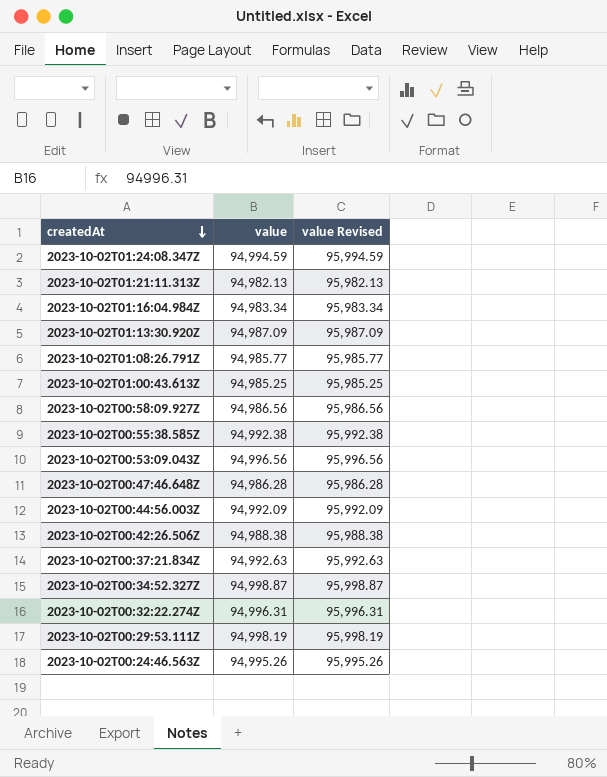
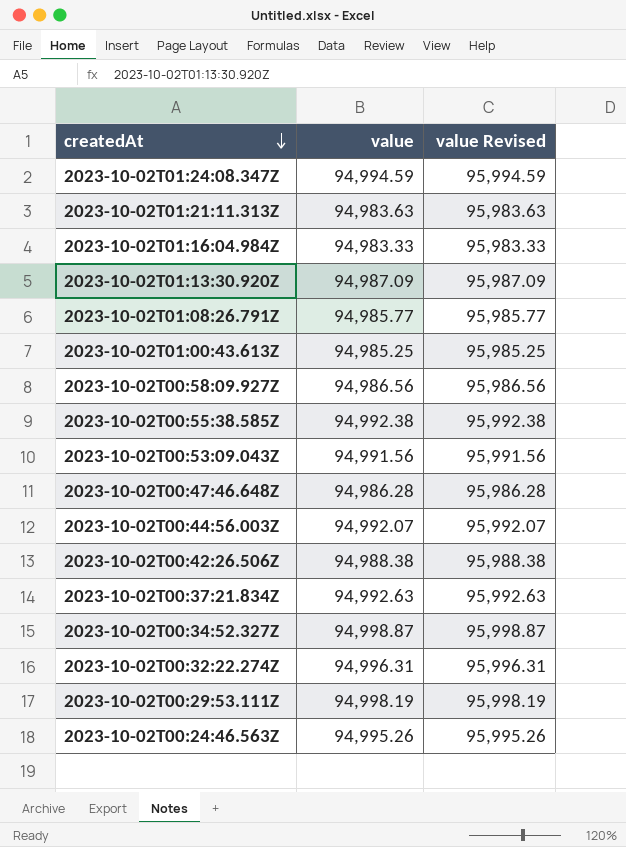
2023-10-02T01:21:11.313Z | value: 94,982.13 -> 94,983.63
2023-10-02T01:21:11.313Z | value Revised: 95,982.13 -> 95,983.63
2023-10-02T01:16:04.984Z | value: 94,983.34 -> 94,983.33
2023-10-02T01:16:04.984Z | value Revised: 95,983.34 -> 95,983.33
2023-10-02T00:53:09.043Z | value: 94,996.56 -> 94,991.56
2023-10-02T00:53:09.043Z | value Revised: 95,996.56 -> 95,991.56
2023-10-02T00:44:56.003Z | value: 94,992.09 -> 94,992.07
2023-10-02T00:44:56.003Z | value Revised: 95,992.09 -> 95,992.07

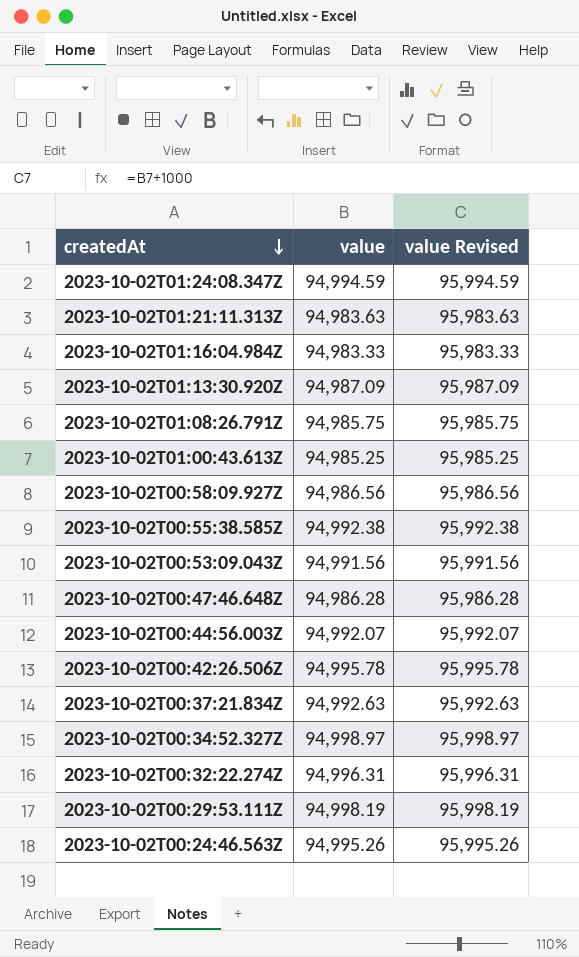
2023-10-02T01:08:26.791Z | value: 94,985.77 -> 94,985.75
2023-10-02T01:08:26.791Z | value Revised: 95,985.77 -> 95,985.75
2023-10-02T00:42:26.506Z | value: 94,988.38 -> 94,995.78
2023-10-02T00:42:26.506Z | value Revised: 95,988.38 -> 95,995.78
2023-10-02T00:34:52.327Z | value: 94,998.87 -> 94,998.97
2023-10-02T00:34:52.327Z | value Revised: 95,998.87 -> 95,998.97

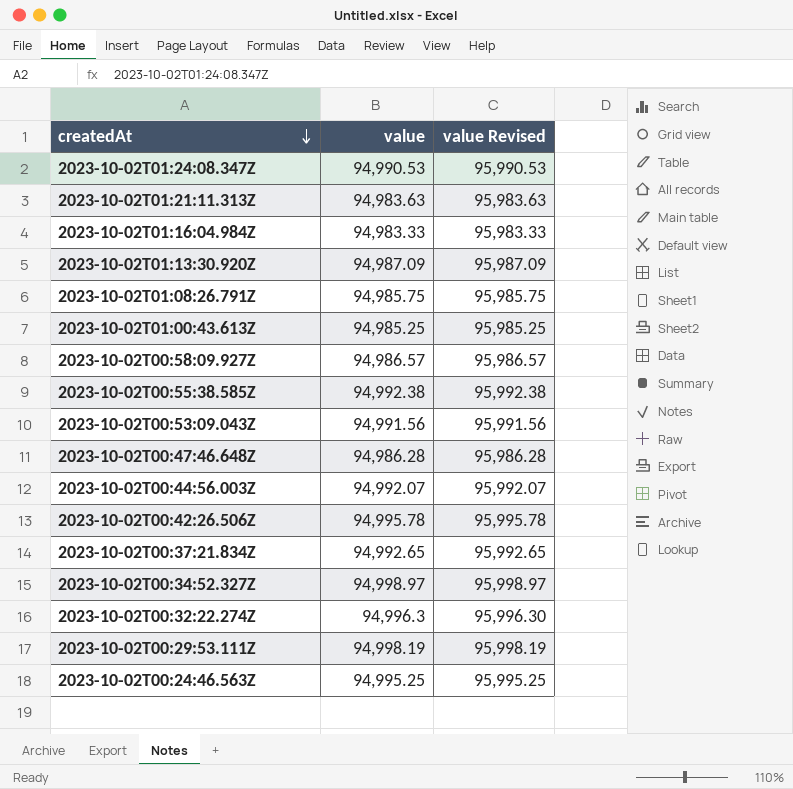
2023-10-02T01:24:08.347Z | value: 94,994.59 -> 94,990.53
2023-10-02T01:24:08.347Z | value Revised: 95,994.59 -> 95,990.53
2023-10-02T00:58:09.927Z | value: 94,986.56 -> 94,986.57
2023-10-02T00:58:09.927Z | value Revised: 95,986.56 -> 95,986.57
2023-10-02T00:37:21.834Z | value: 94,992.63 -> 94,992.65
2023-10-02T00:37:21.834Z | value Revised: 95,992.63 -> 95,992.65
2023-10-02T00:32:22.274Z | value: 94,996.31 -> 94,996.3
2023-10-02T00:32:22.274Z | value Revised: 95,996.31 -> 95,996.30
2023-10-02T00:24:46.563Z | value: 94,995.26 -> 94,995.25
2023-10-02T00:24:46.563Z | value Revised: 95,995.26 -> 95,995.25

